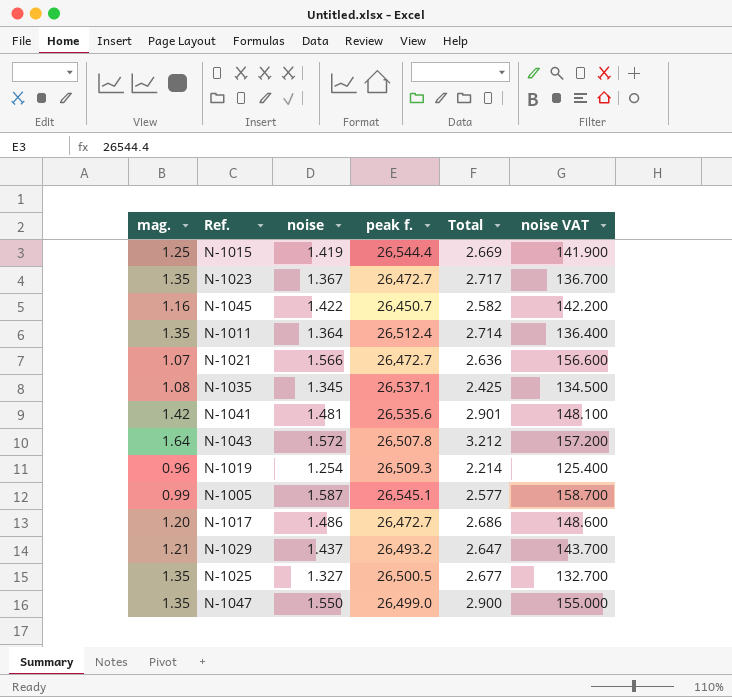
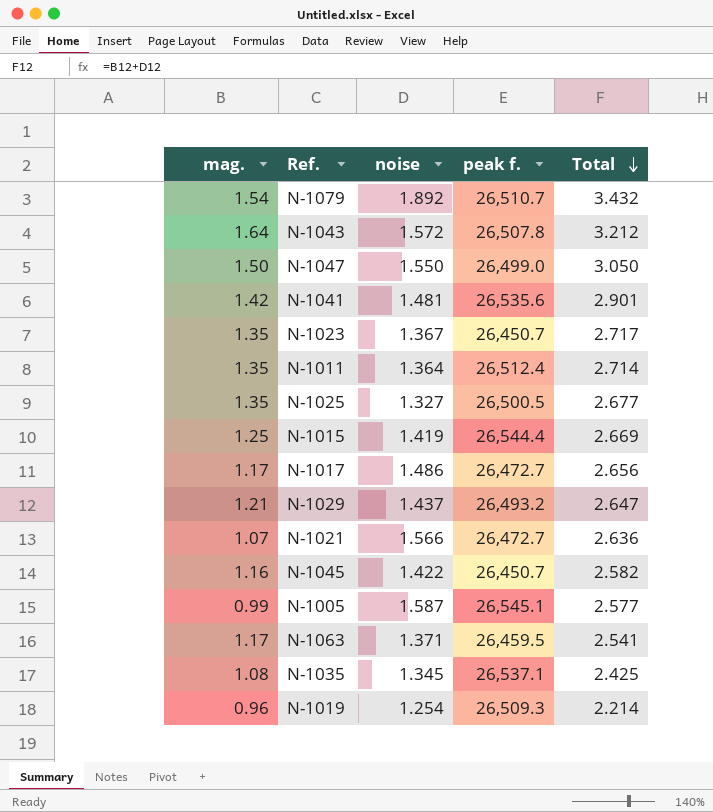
row order: none -> Total descending
column noise VAT | formula: [noise] * 100 -> none
row N-1079: none -> 1.54 | 1.892 | 26,510.7 | 3.432
N-1047 | mag.: 1.35 -> 1.50
N-1047 | Total: 2.900 -> 3.050
N-1023 | peak f.: 26,472.7 -> 26,450.7
N-1017 | mag.: 1.20 -> 1.17
N-1017 | Total: 2.686 -> 2.656
row N-1063: none -> 1.17 | 1.371 | 26,459.5 | 2.541

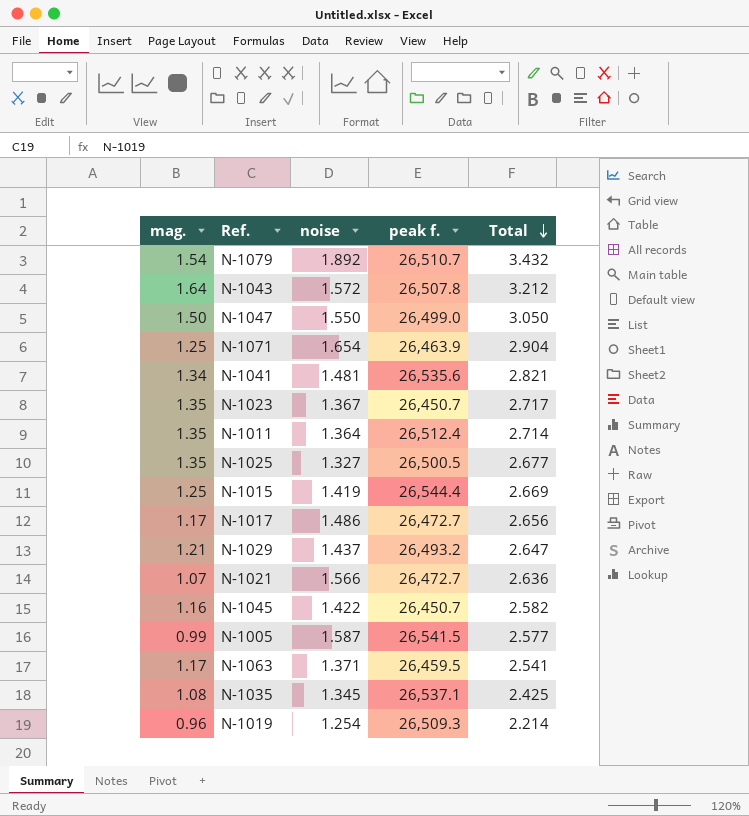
row N-1071: none -> 1.25 | 1.654 | 26,463.9 | 2.904
N-1041 | mag.: 1.42 -> 1.34
N-1041 | Total: 2.901 -> 2.821
N-1005 | peak f.: 26,545.1 -> 26,541.5

